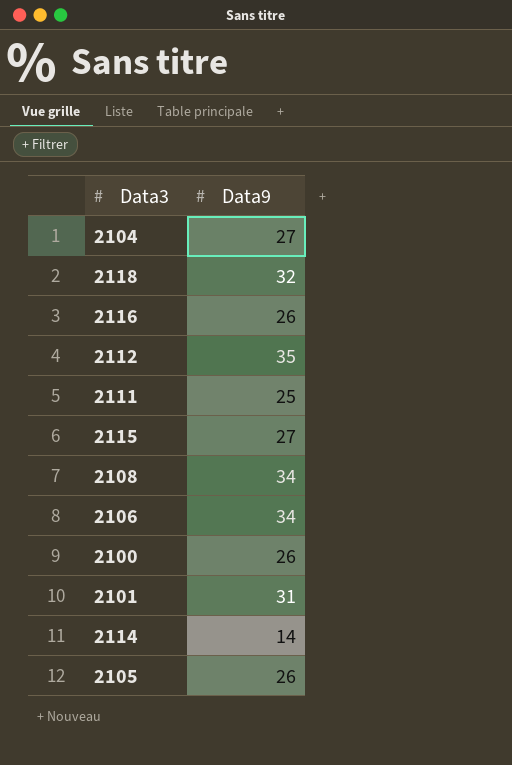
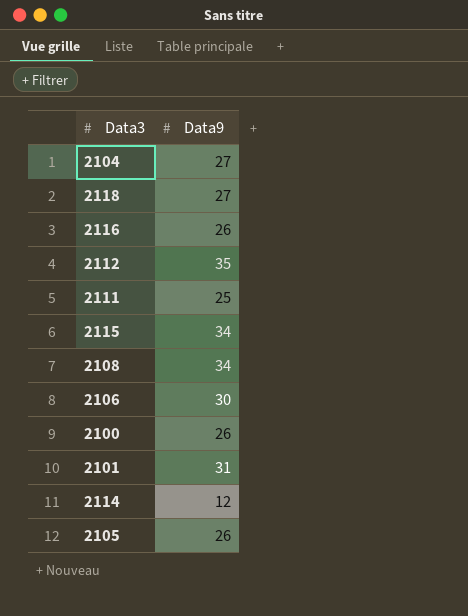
2118 | Data9: 32 -> 27
2115 | Data9: 27 -> 34
2106 | Data9: 34 -> 30
2114 | Data9: 14 -> 12

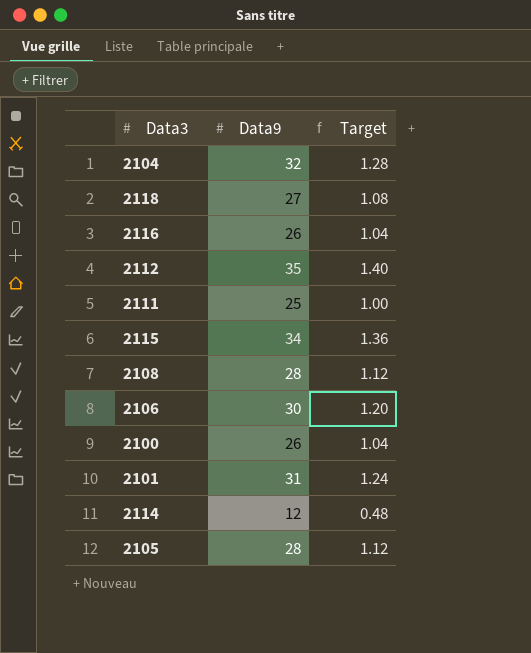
column Target | formula: none -> [Data9] * 0.04
2104 | Data9: 27 -> 32
2108 | Data9: 34 -> 28
2105 | Data9: 26 -> 28

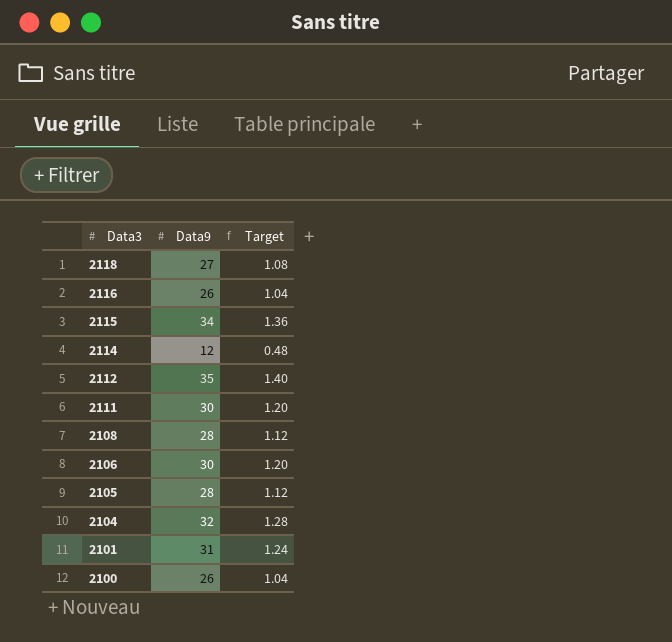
row order: none -> Data3 descending
2111 | Data9: 25 -> 30
2111 | Target: 1.00 -> 1.20

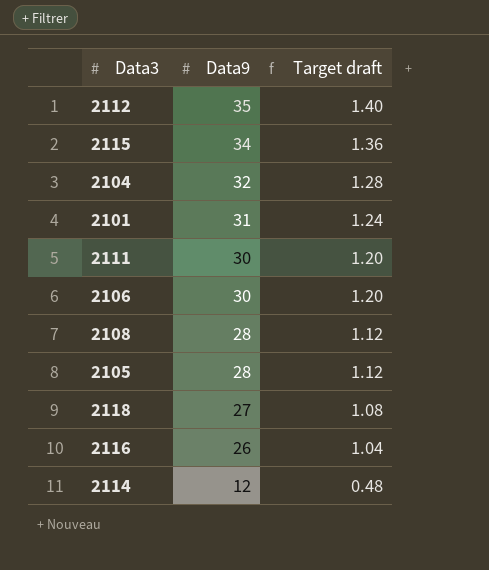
row order: Data3 descending -> Data9 descending
column name: Target -> Target draft
row 2100: 26 | 1.04 -> none

